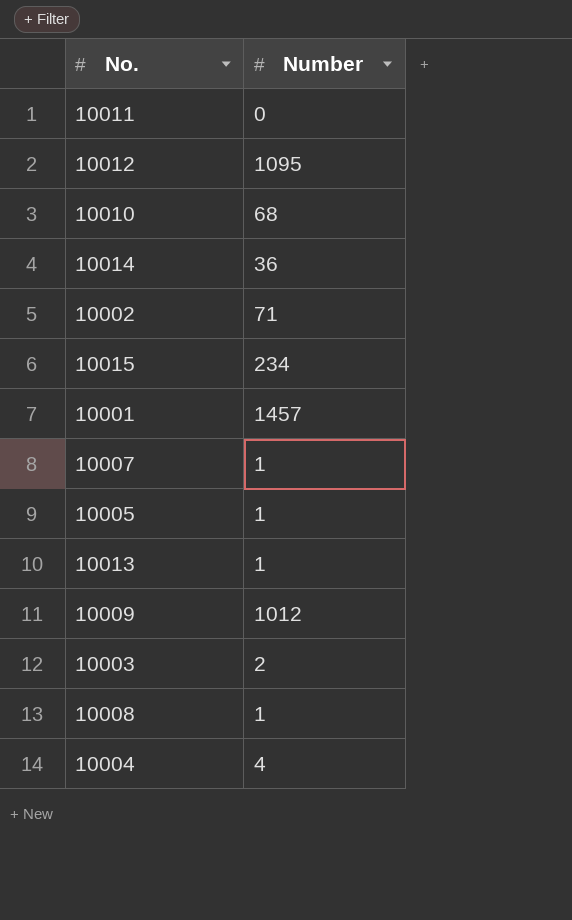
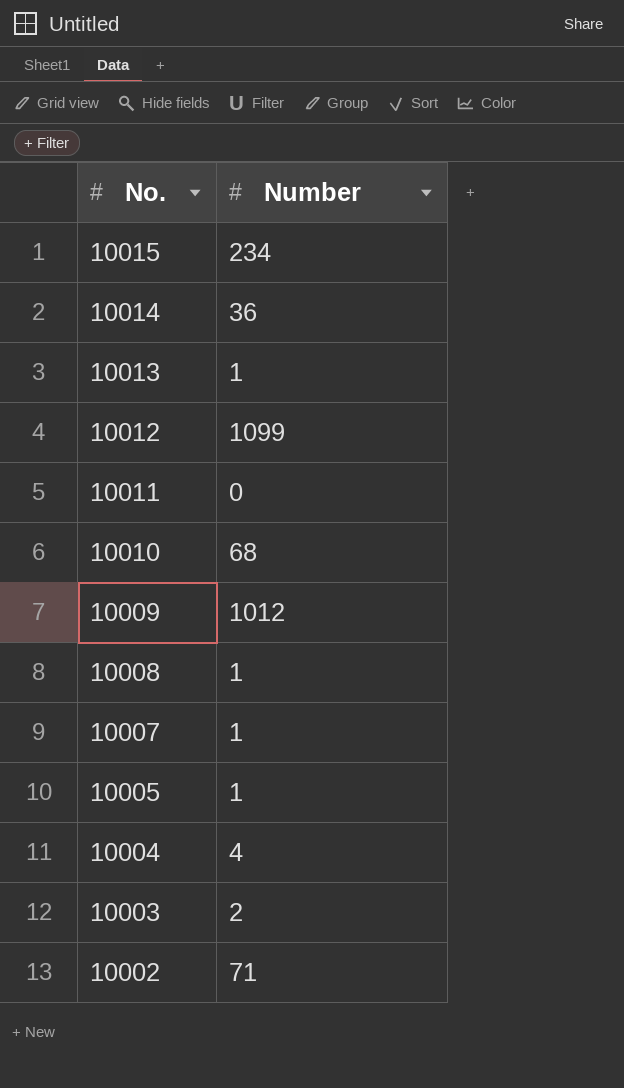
row order: none -> No. descending
row 10001: 1457 -> none
10012 | Number: 1095 -> 1099

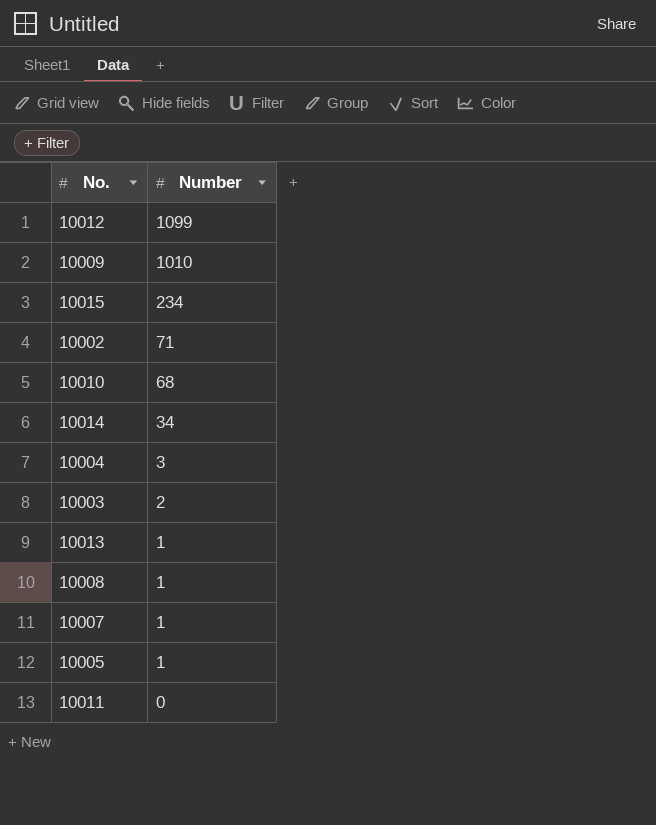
row order: No. descending -> Number descending
10009 | Number: 1012 -> 1010
10014 | Number: 36 -> 34
10004 | Number: 4 -> 3

